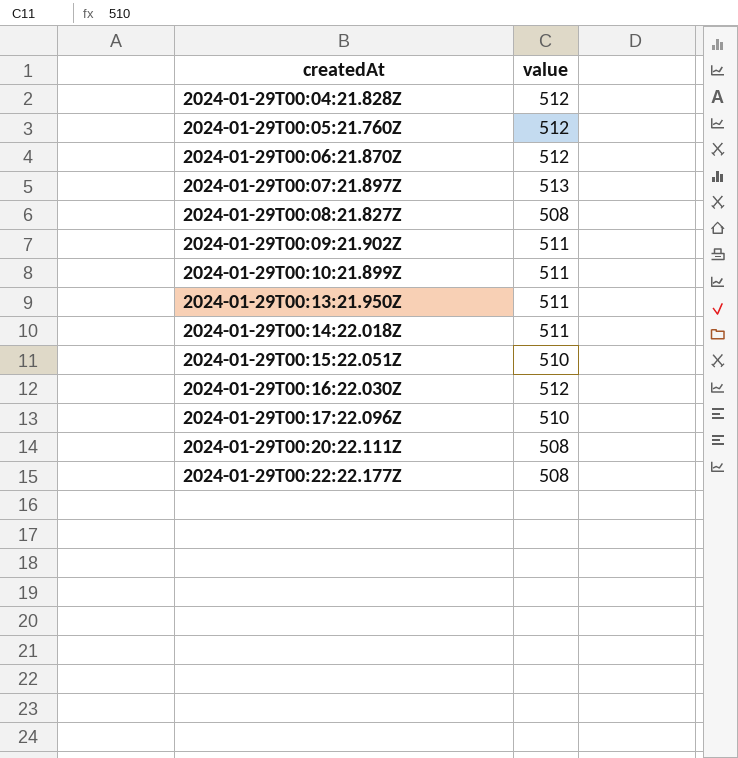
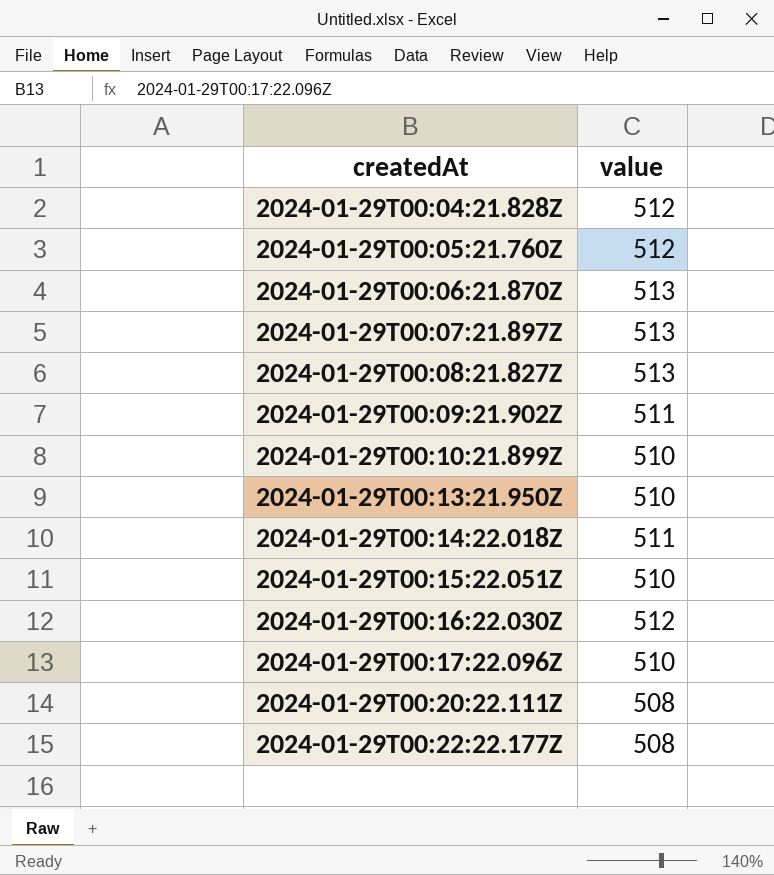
2024-01-29T00:06:21.870Z | value: 512 -> 513
2024-01-29T00:08:21.827Z | value: 508 -> 513
2024-01-29T00:10:21.899Z | value: 511 -> 510
2024-01-29T00:13:21.950Z | value: 511 -> 510

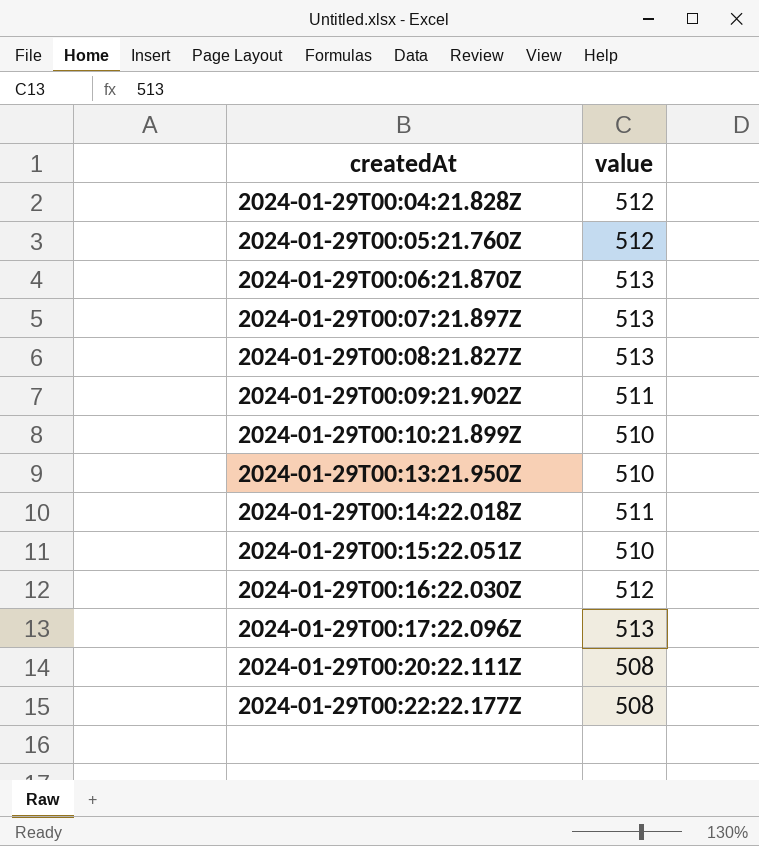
2024-01-29T00:17:22.096Z | value: 510 -> 513

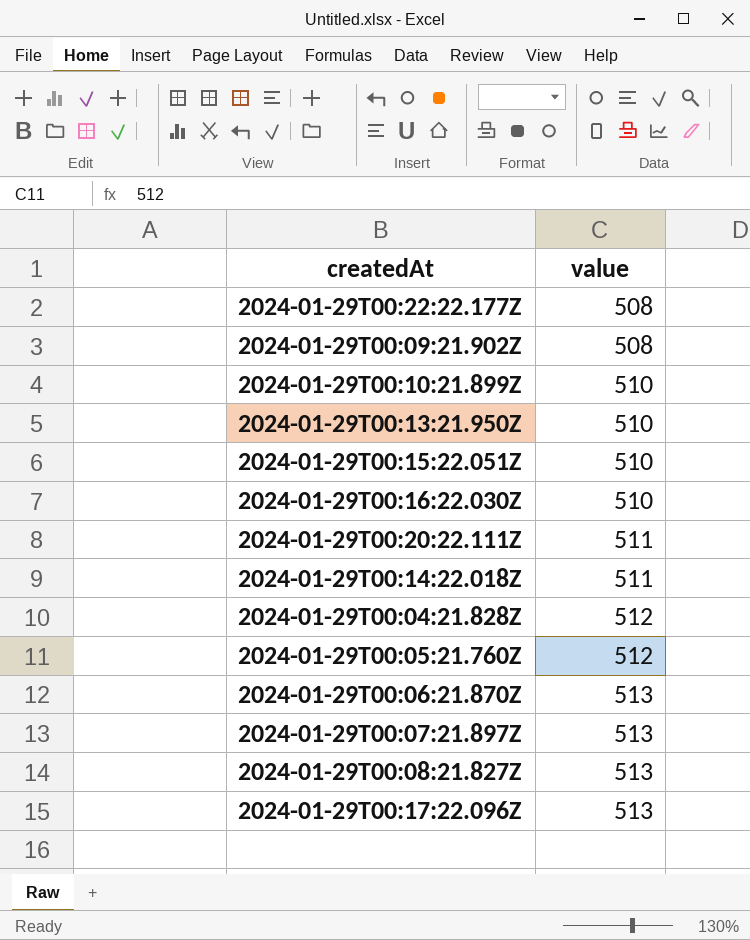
row order: createdAt ascending -> value ascending
2024-01-29T00:09:21.902Z | value: 511 -> 508
2024-01-29T00:16:22.030Z | value: 512 -> 510
2024-01-29T00:20:22.111Z | value: 508 -> 511

